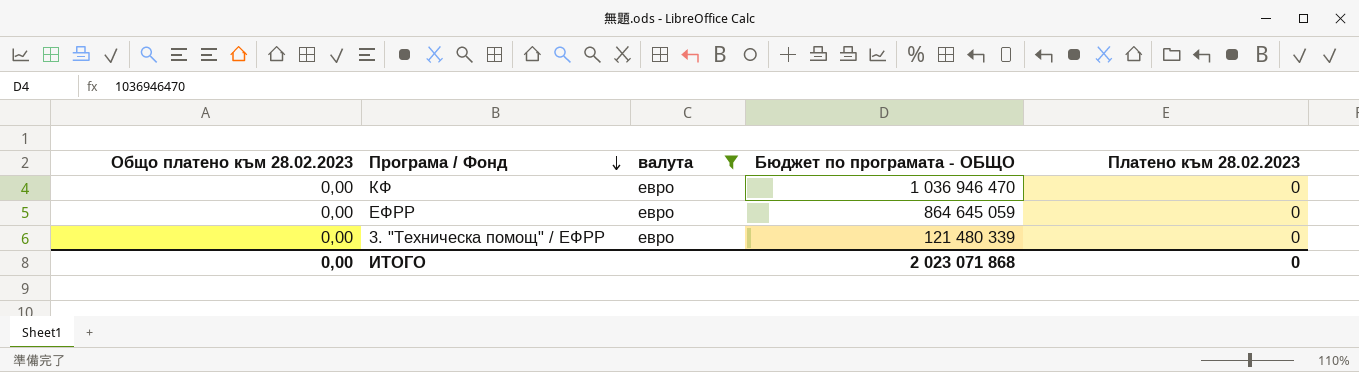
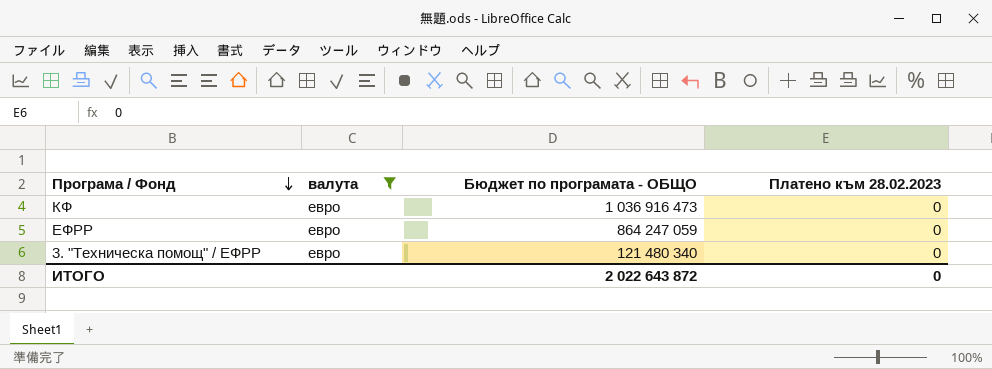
column Общо платено към 28.02.2023 | position: 1 -> none
КФ | Бюджет по програмата - ОБЩО: 1 036 946 470 -> 1 036 916 473
ЕФРР | Бюджет по програмата - ОБЩО: 864 645 059 -> 864 247 059
3. "Техническа помощ" / ЕФРР | Бюджет по програмата - ОБЩО: 121 480 339 -> 121 480 340
ИТОГО | Бюджет по програмата - ОБЩО: 2 023 071 868 -> 2 022 643 872

